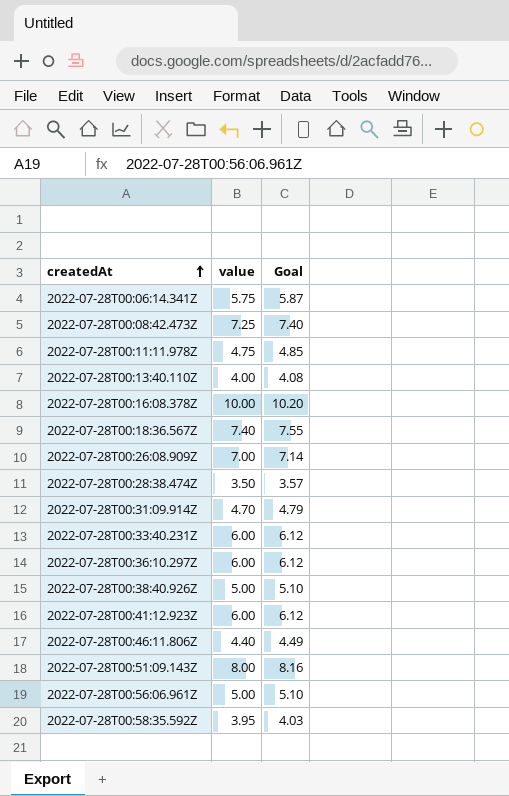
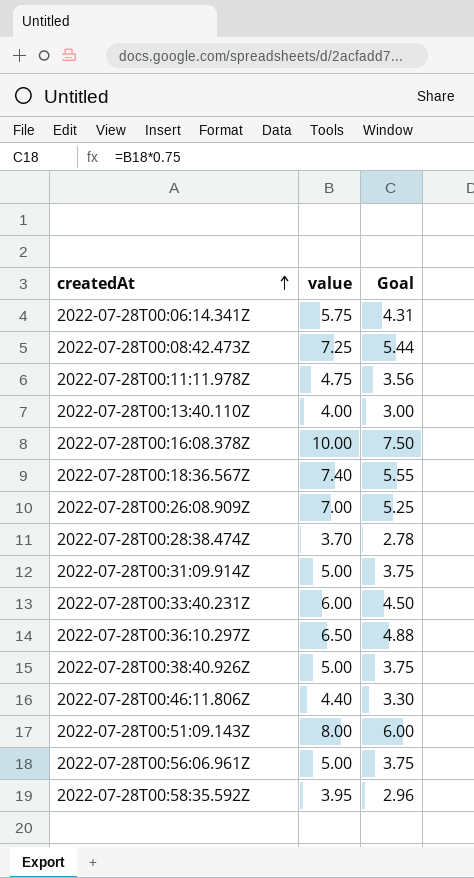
column Goal | formula: [value] * 1.02 -> [value] * 0.75
row 2022-07-28T00:41:12.923Z: 6.00 | 6.12 -> none
2022-07-28T00:28:38.474Z | value: 3.50 -> 3.70
2022-07-28T00:31:09.914Z | value: 4.70 -> 5.00
2022-07-28T00:36:10.297Z | value: 6.00 -> 6.50

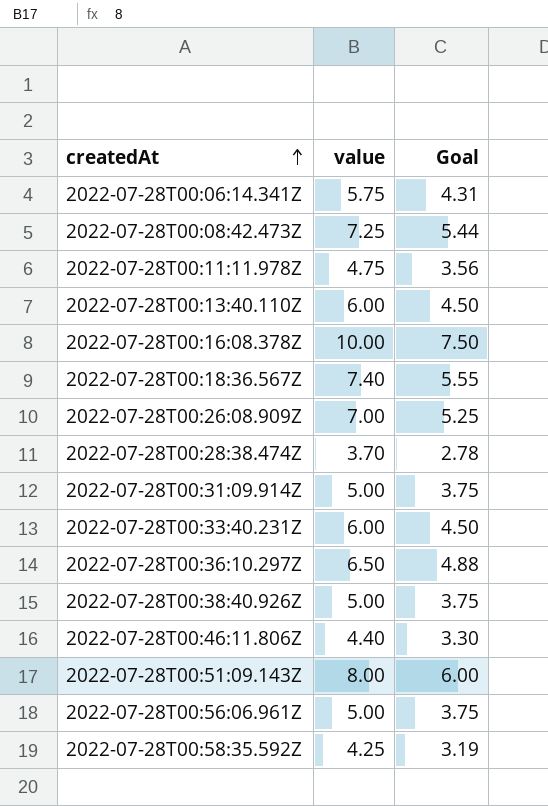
2022-07-28T00:13:40.110Z | value: 4.00 -> 6.00
2022-07-28T00:13:40.110Z | Goal: 3.00 -> 4.50
2022-07-28T00:58:35.592Z | value: 3.95 -> 4.25
2022-07-28T00:58:35.592Z | Goal: 2.96 -> 3.19

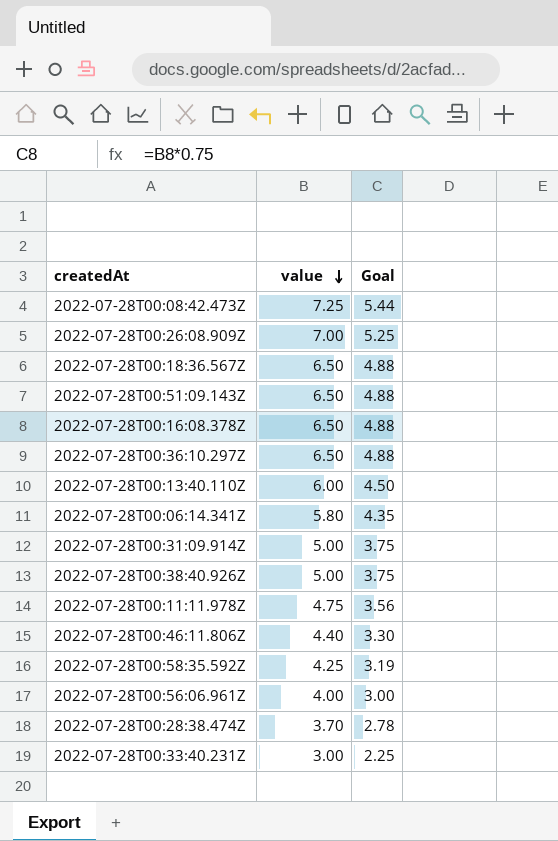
row order: createdAt ascending -> value descending
2022-07-28T00:18:36.567Z | value: 7.40 -> 6.50
2022-07-28T00:18:36.567Z | Goal: 5.55 -> 4.88
2022-07-28T00:51:09.143Z | value: 8.00 -> 6.50
2022-07-28T00:51:09.143Z | Goal: 6.00 -> 4.88
2022-07-28T00:16:08.378Z | value: 10.00 -> 6.50
2022-07-28T00:16:08.378Z | Goal: 7.50 -> 4.88
2022-07-28T00:06:14.341Z | value: 5.75 -> 5.80
2022-07-28T00:06:14.341Z | Goal: 4.31 -> 4.35
2022-07-28T00:56:06.961Z | value: 5.00 -> 4.00
2022-07-28T00:56:06.961Z | Goal: 3.75 -> 3.00
2022-07-28T00:33:40.231Z | value: 6.00 -> 3.00
2022-07-28T00:33:40.231Z | Goal: 4.50 -> 2.25

